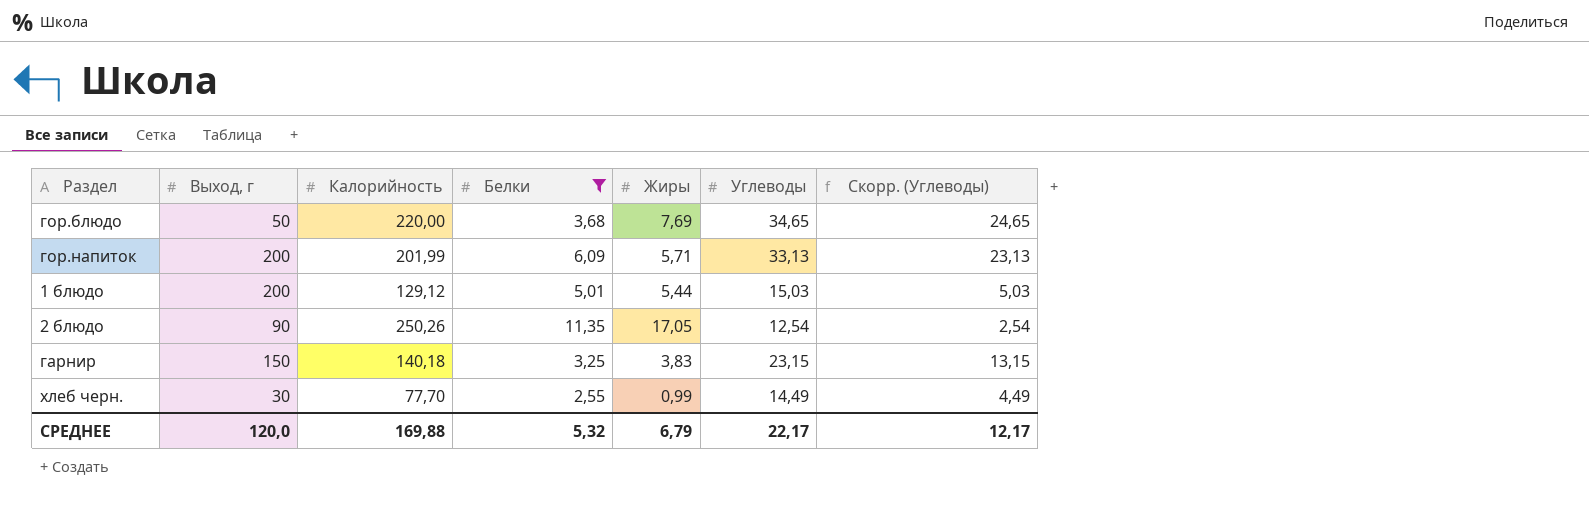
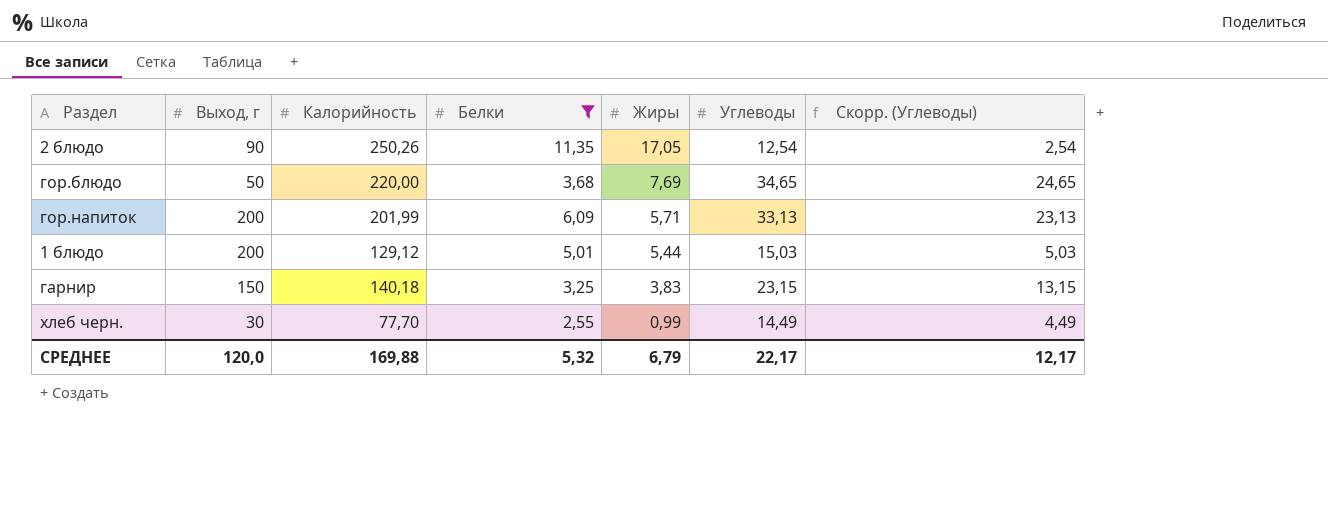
row order: none -> Жиры descending

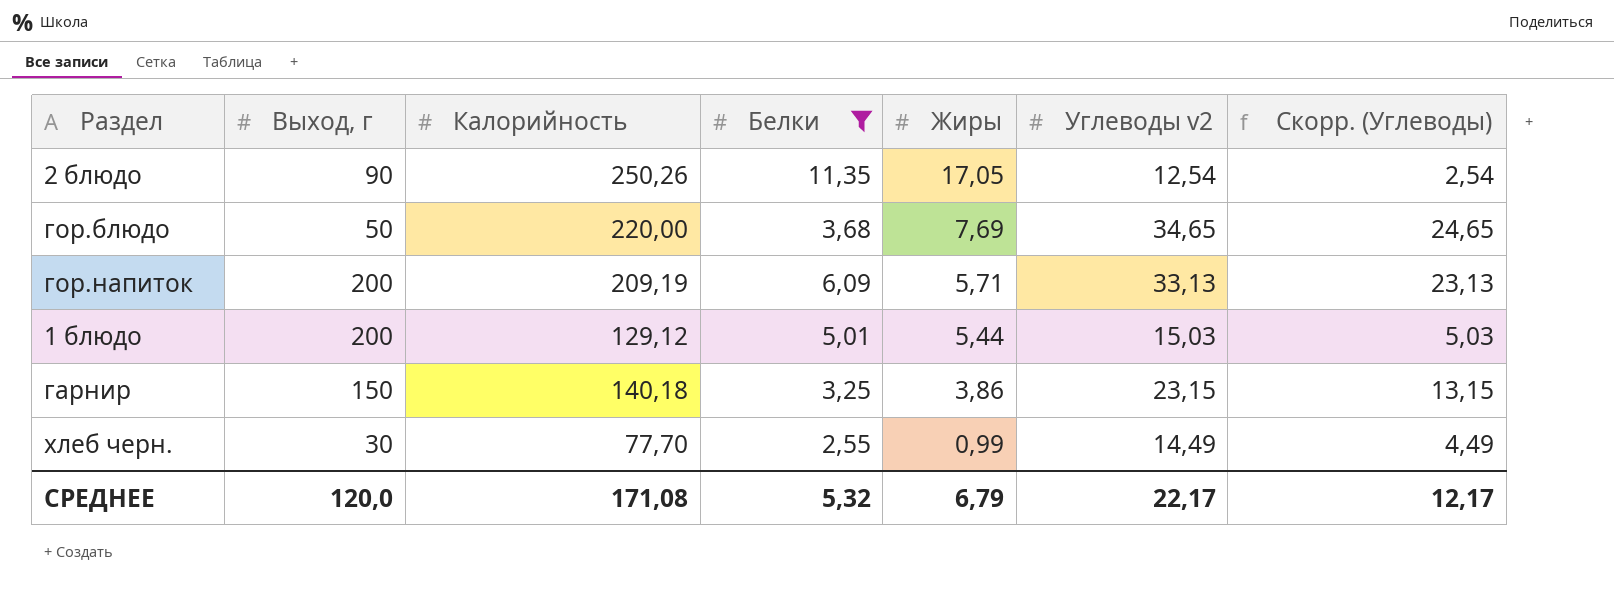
column name: Углеводы -> Углеводы v2
гор.напиток | Калорийность: 201,99 -> 209,19
гарнир | Жиры: 3,83 -> 3,86
СРЕДНЕЕ | Калорийность: 169,88 -> 171,08

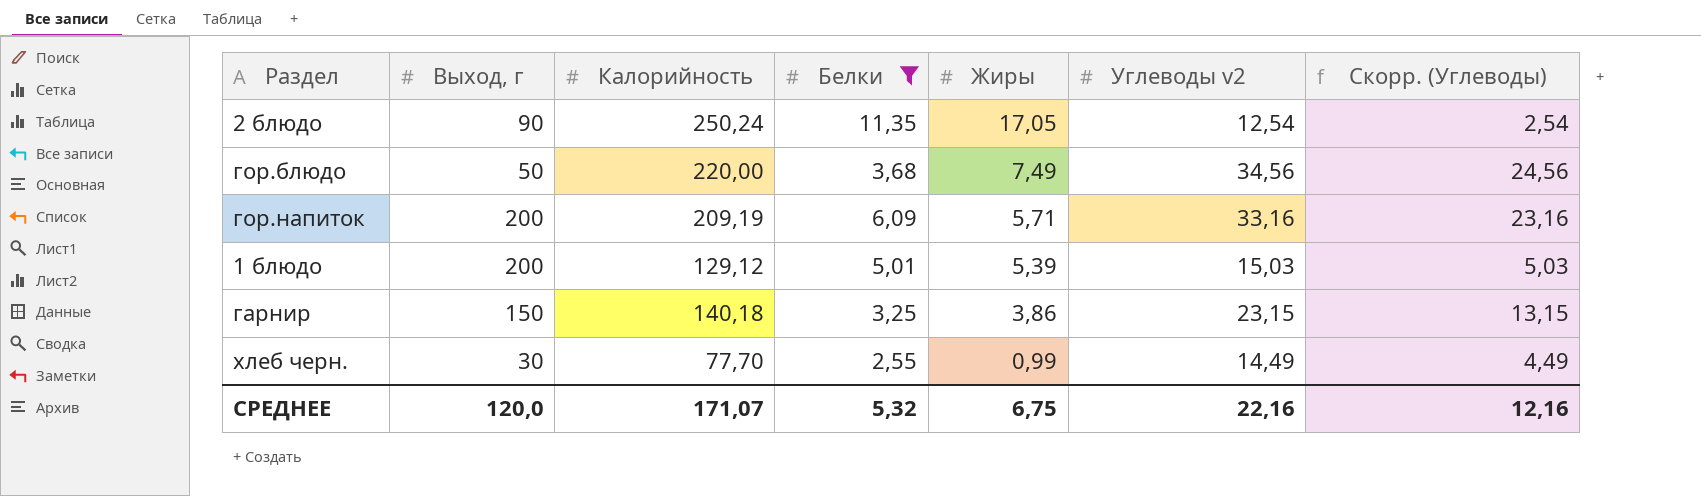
2 блюдо | Калорийность: 250,26 -> 250,24
гор.блюдо | Жиры: 7,69 -> 7,49
гор.блюдо | Углеводы v2: 34,65 -> 34,56
гор.блюдо | Скорр. (Углеводы): 24,65 -> 24,56
гор.напиток | Углеводы v2: 33,13 -> 33,16
гор.напиток | Скорр. (Углеводы): 23,13 -> 23,16
1 блюдо | Жиры: 5,44 -> 5,39
СРЕДНЕЕ | Калорийность: 171,08 -> 171,07
СРЕДНЕЕ | Жиры: 6,79 -> 6,75
СРЕДНЕЕ | Углеводы v2: 22,17 -> 22,16
СРЕДНЕЕ | Скорр. (Углеводы): 12,17 -> 12,16

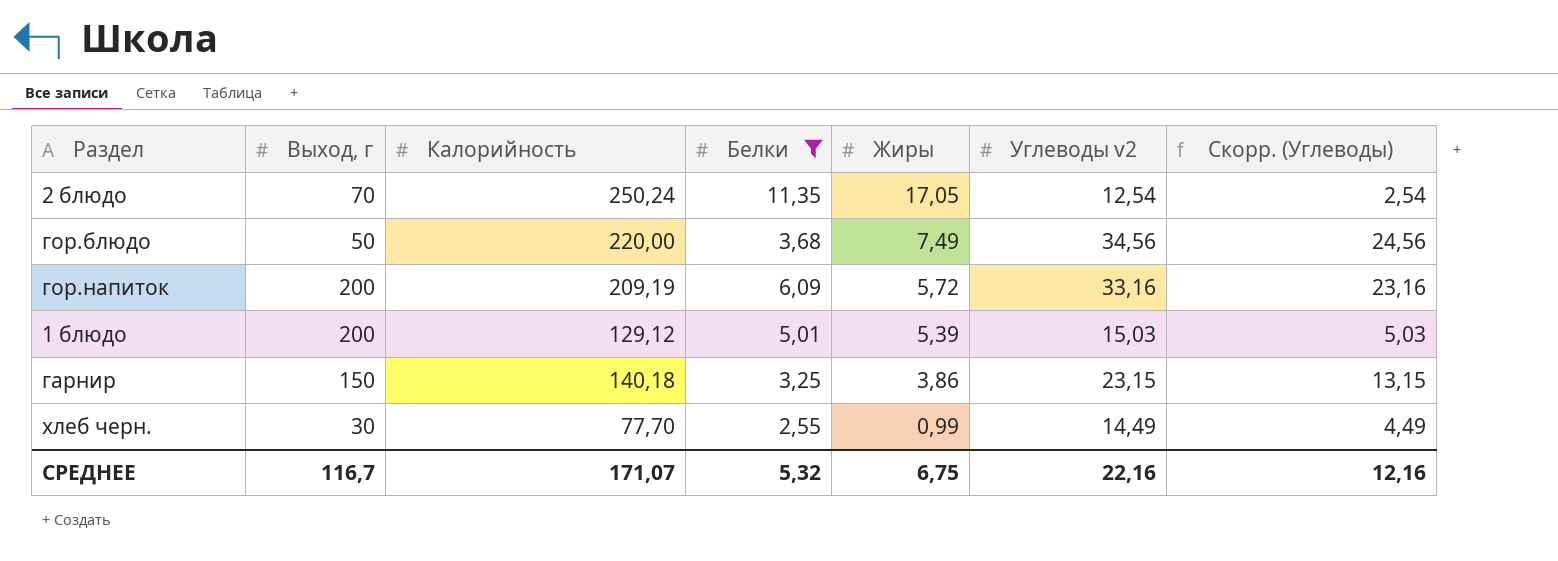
2 блюдо | Выход, г: 90 -> 70
гор.напиток | Жиры: 5,71 -> 5,72
СРЕДНЕЕ | Выход, г: 120,0 -> 116,7

